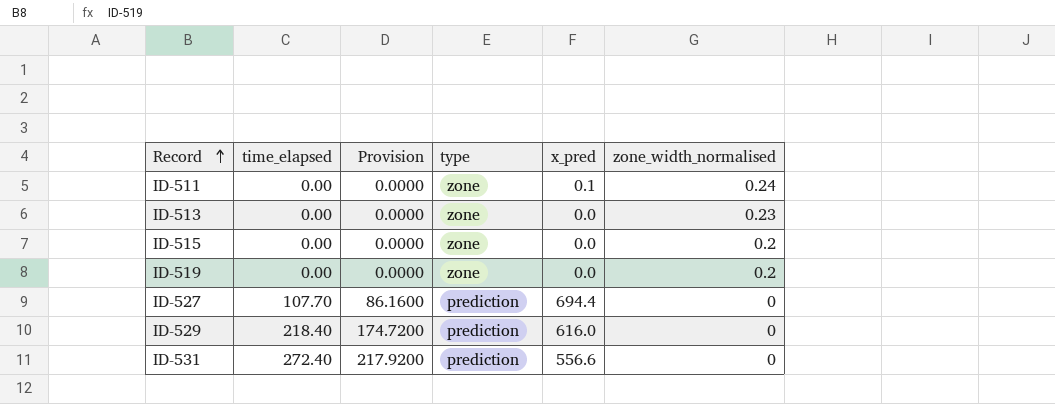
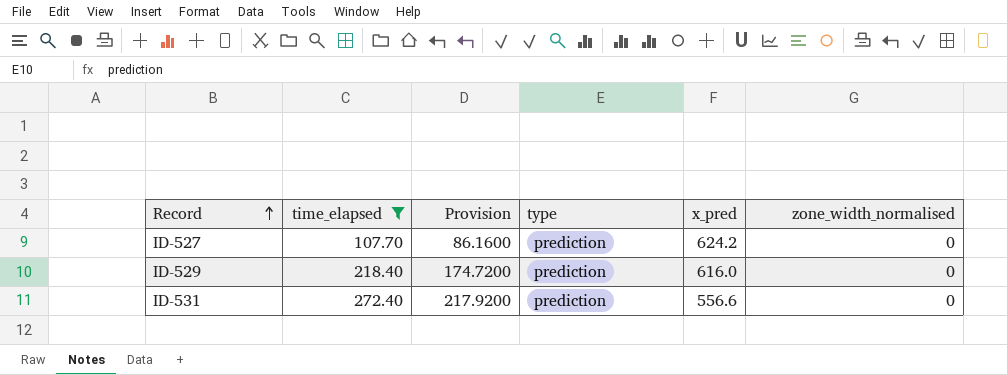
filter: none -> time_elapsed != 0.00
ID-527 | x_pred: 694.4 -> 624.2

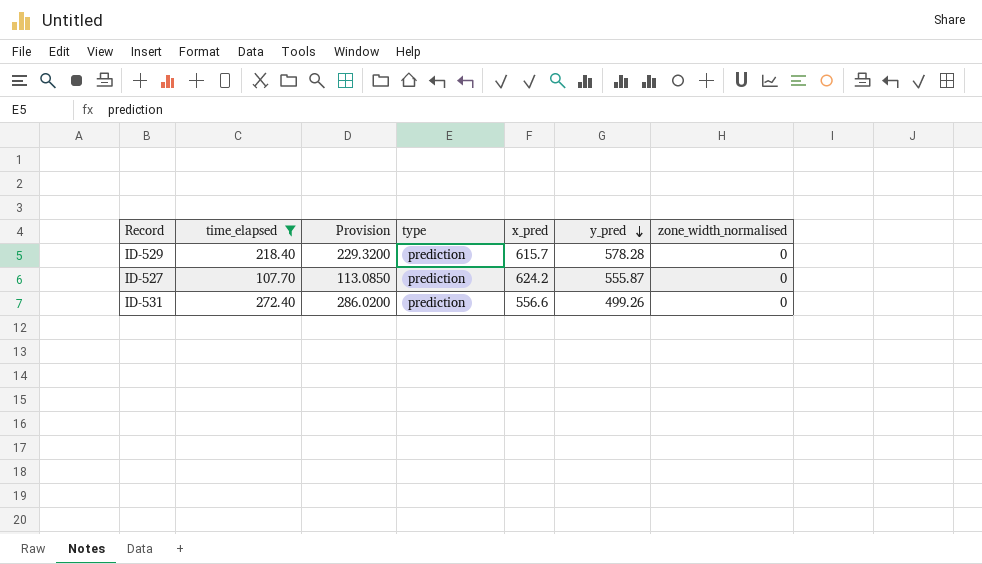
row order: Record ascending -> y_pred descending
column Provision | formula: [time_elapsed] * 0.8 -> [time_elapsed] * 1.05
column y_pred | position: none -> 6
ID-529 | x_pred: 616.0 -> 615.7

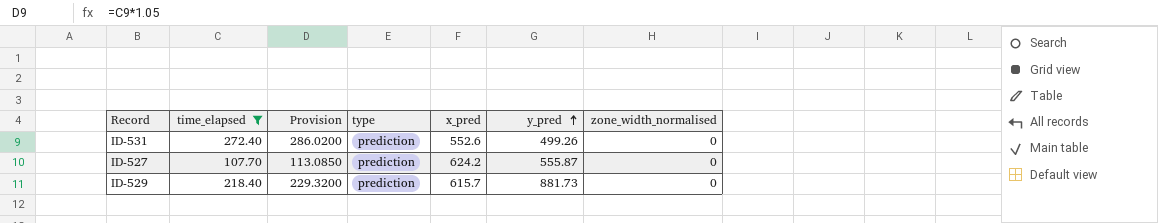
row order: y_pred descending -> y_pred ascending
ID-531 | x_pred: 556.6 -> 552.6
ID-529 | y_pred: 578.28 -> 881.73

